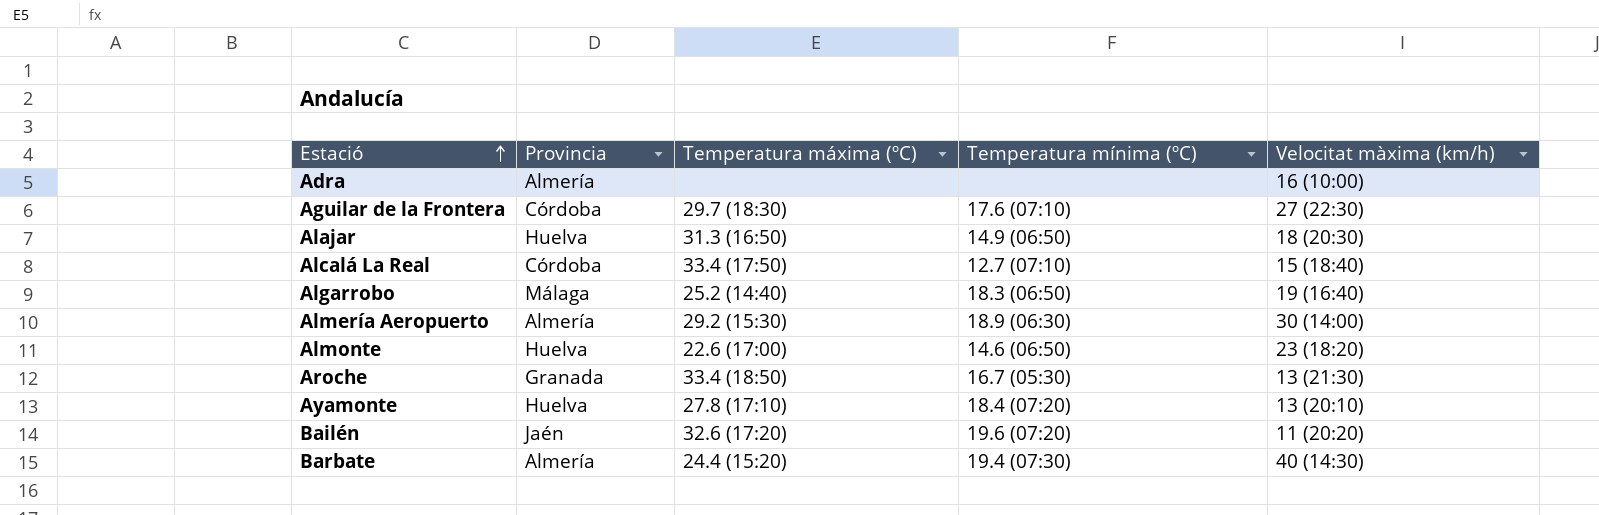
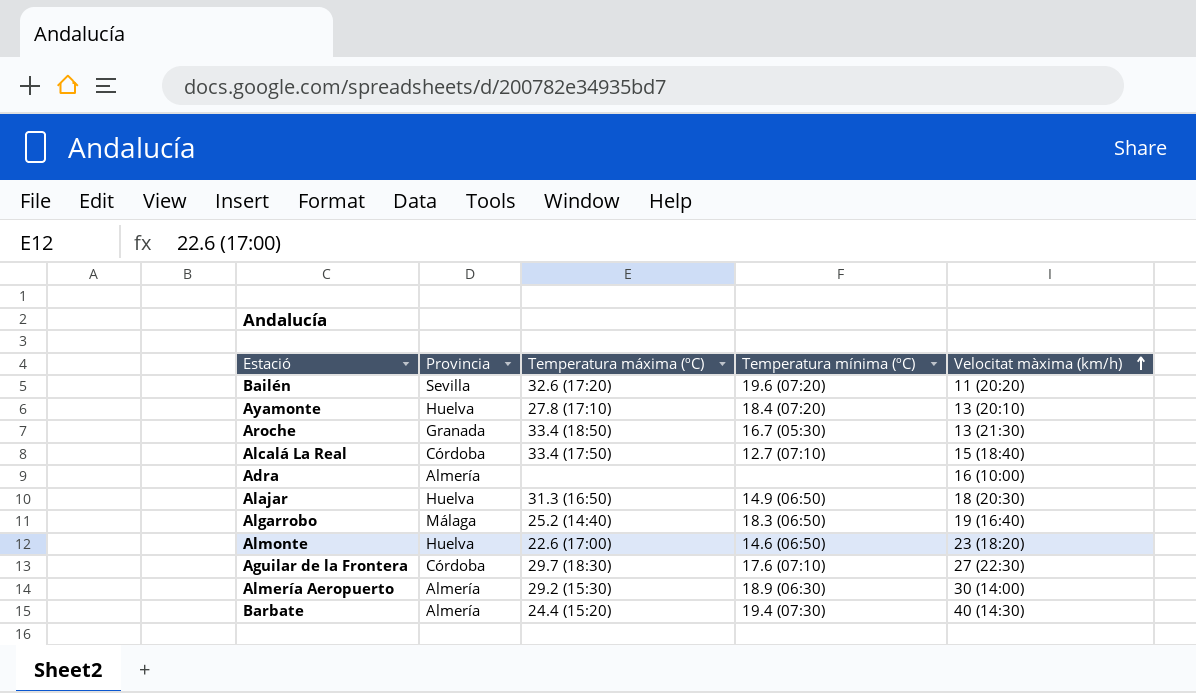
row order: Estació ascending -> Velocitat màxima (km/h) ascending
Bailén | Provincia: Jaén -> Sevilla

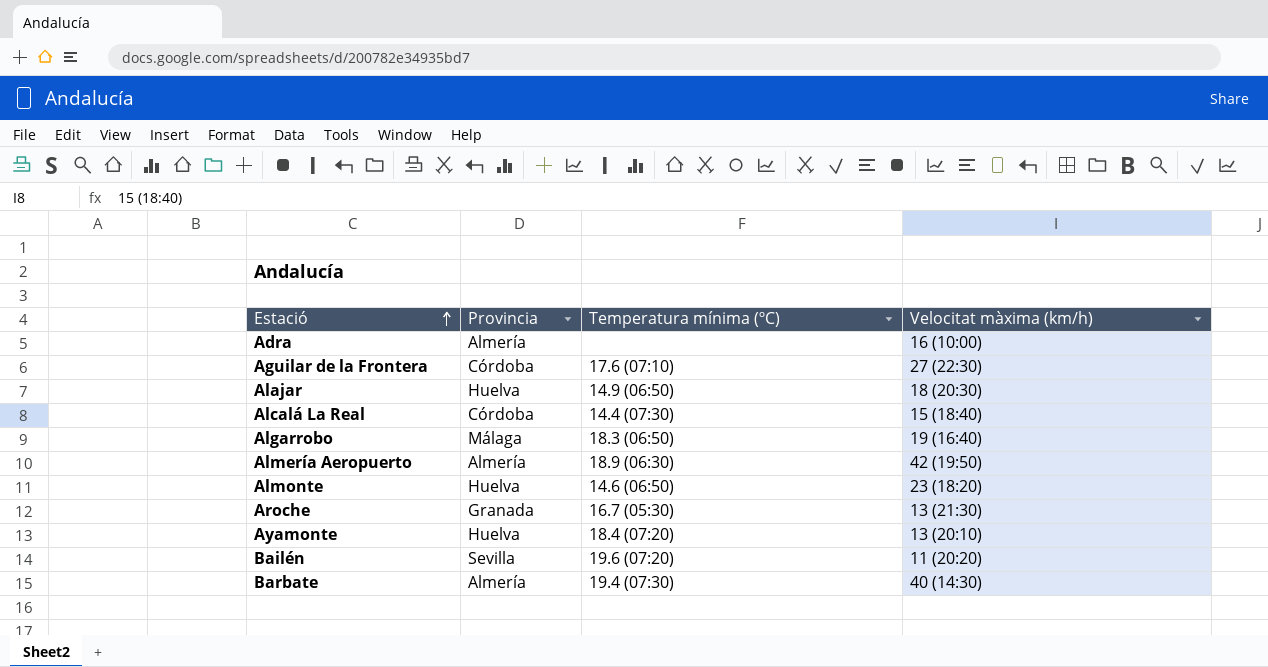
row order: Velocitat màxima (km/h) ascending -> Estació ascending
column Temperatura máxima (ºC) | position: 3 -> none
Alcalá La Real | Temperatura mínima (ºC): 12.7 (07:10) -> 14.4 (07:30)
Almería Aeropuerto | Velocitat màxima (km/h): 30 (14:00) -> 42 (19:50)

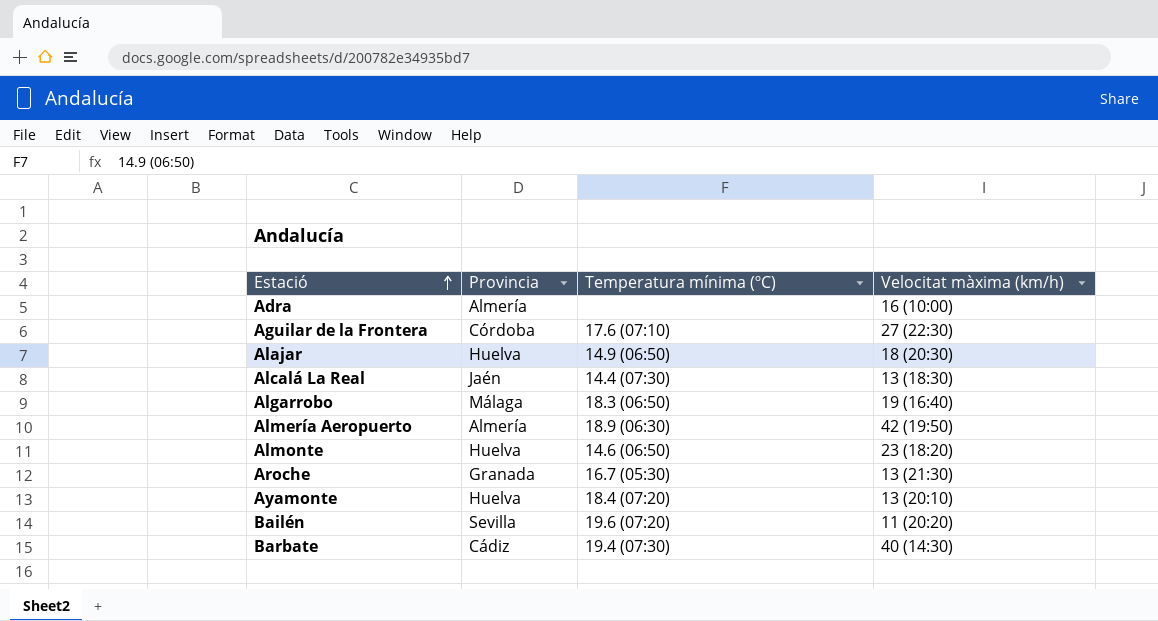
Alcalá La Real | Provincia: Córdoba -> Jaén
Alcalá La Real | Velocitat màxima (km/h): 15 (18:40) -> 13 (18:30)
Barbate | Provincia: Almería -> Cádiz

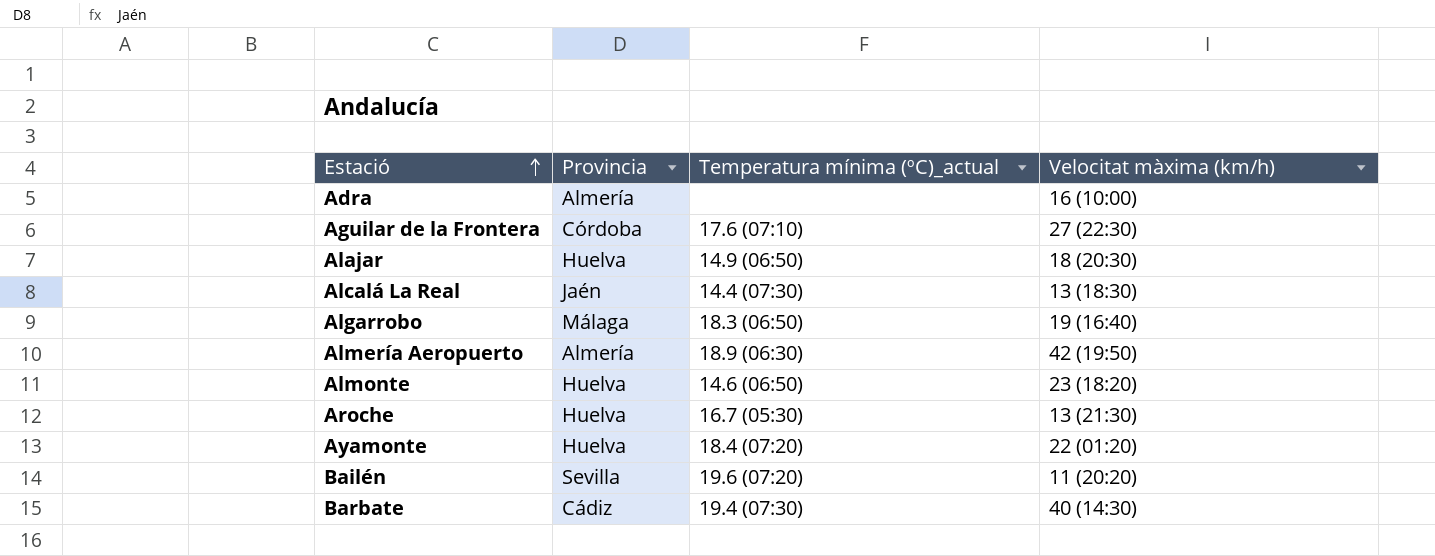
column name: Temperatura mínima (ºC) -> Temperatura mínima (ºC)_actual
Aroche | Provincia: Granada -> Huelva
Ayamonte | Velocitat màxima (km/h): 13 (20:10) -> 22 (01:20)

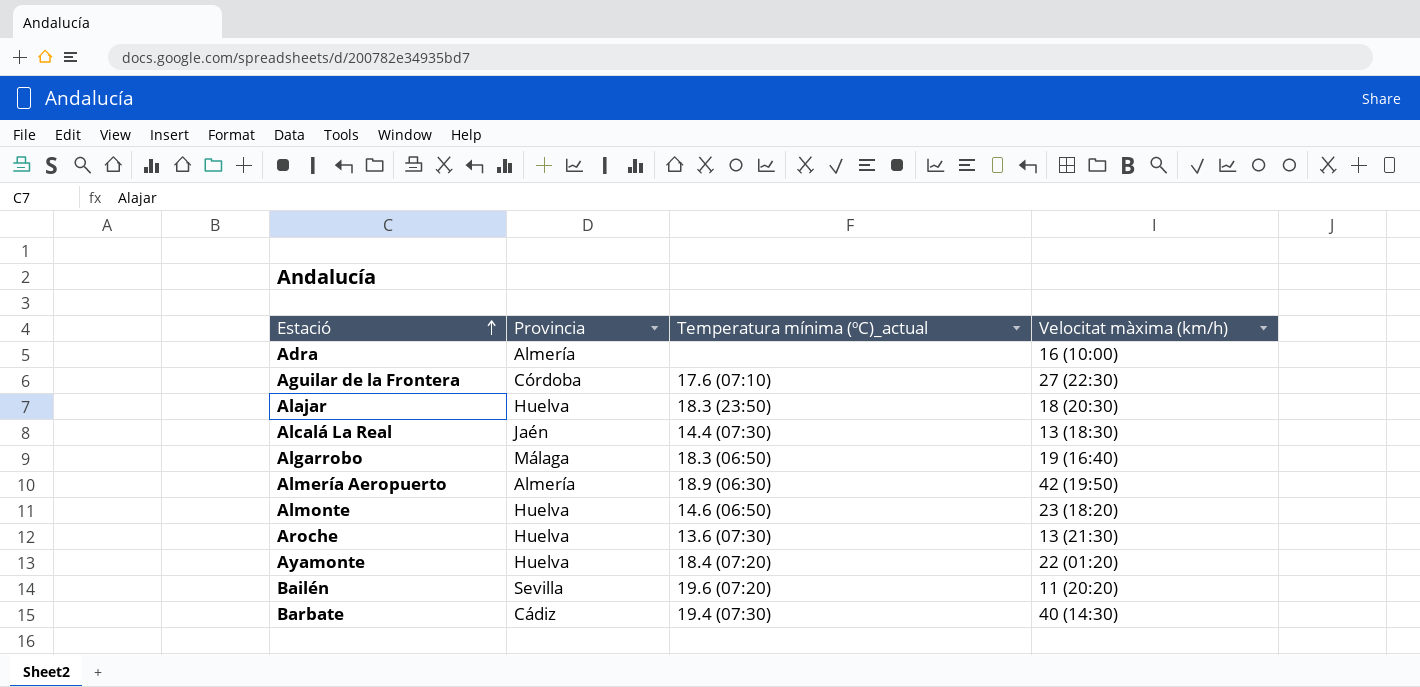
Alajar | Temperatura mínima (ºC)_actual: 14.9 (06:50) -> 18.3 (23:50)
Aroche | Temperatura mínima (ºC)_actual: 16.7 (05:30) -> 13.6 (07:30)

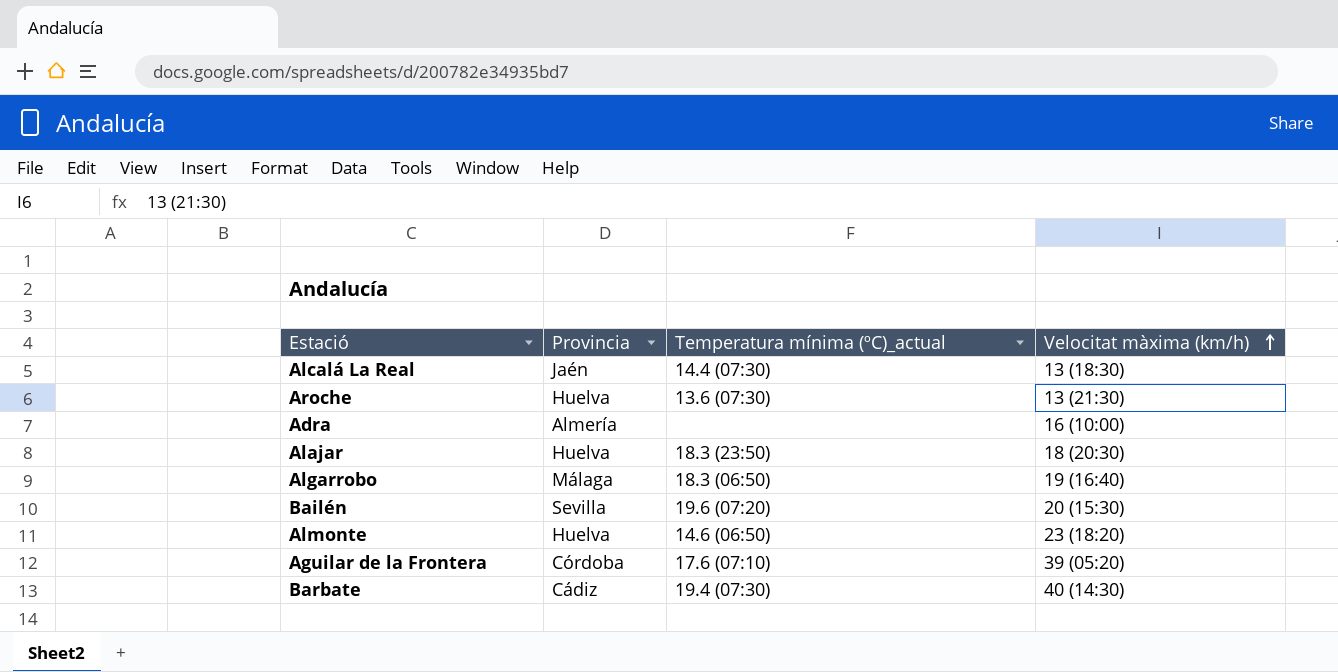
row order: Estació ascending -> Velocitat màxima (km/h) ascending
row Almería Aeropuerto: Almería | 18.9 (06:30) | 42 (19:50) -> none
row Ayamonte: Huelva | 18.4 (07:20) | 22 (01:20) -> none
Bailén | Velocitat màxima (km/h): 11 (20:20) -> 20 (15:30)
Aguilar de la Frontera | Velocitat màxima (km/h): 27 (22:30) -> 39 (05:20)

